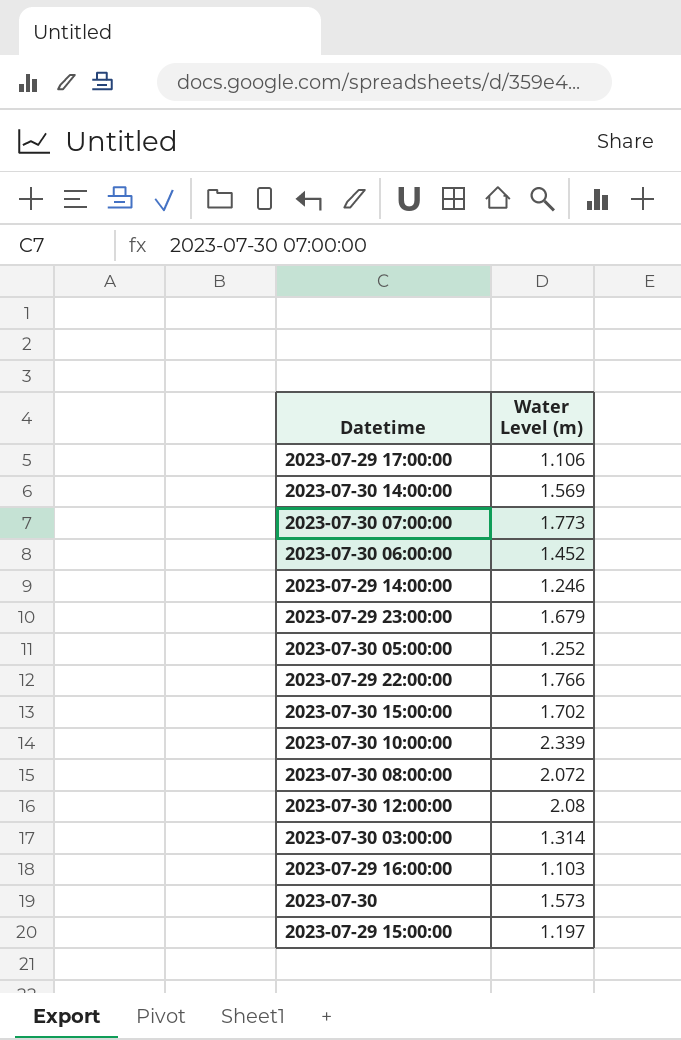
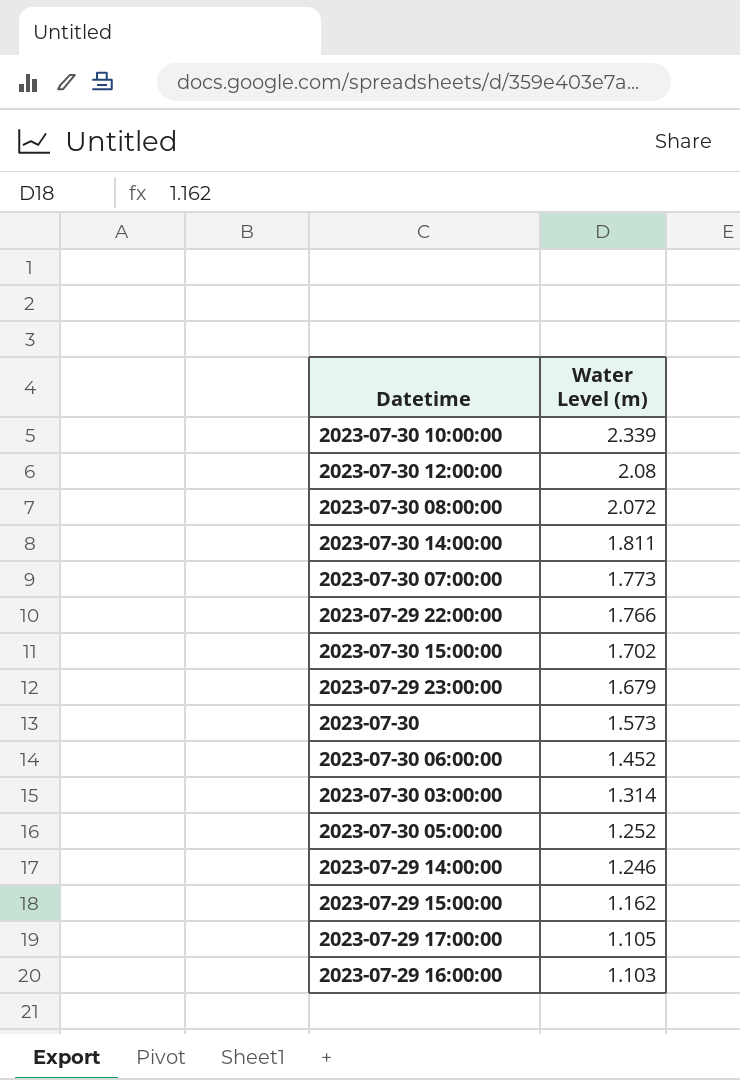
row order: none -> Water Level (m) descending
2023-07-30 14:00:00 | Water Level (m): 1.569 -> 1.811
2023-07-29 15:00:00 | Water Level (m): 1.197 -> 1.162
2023-07-29 17:00:00 | Water Level (m): 1.106 -> 1.105

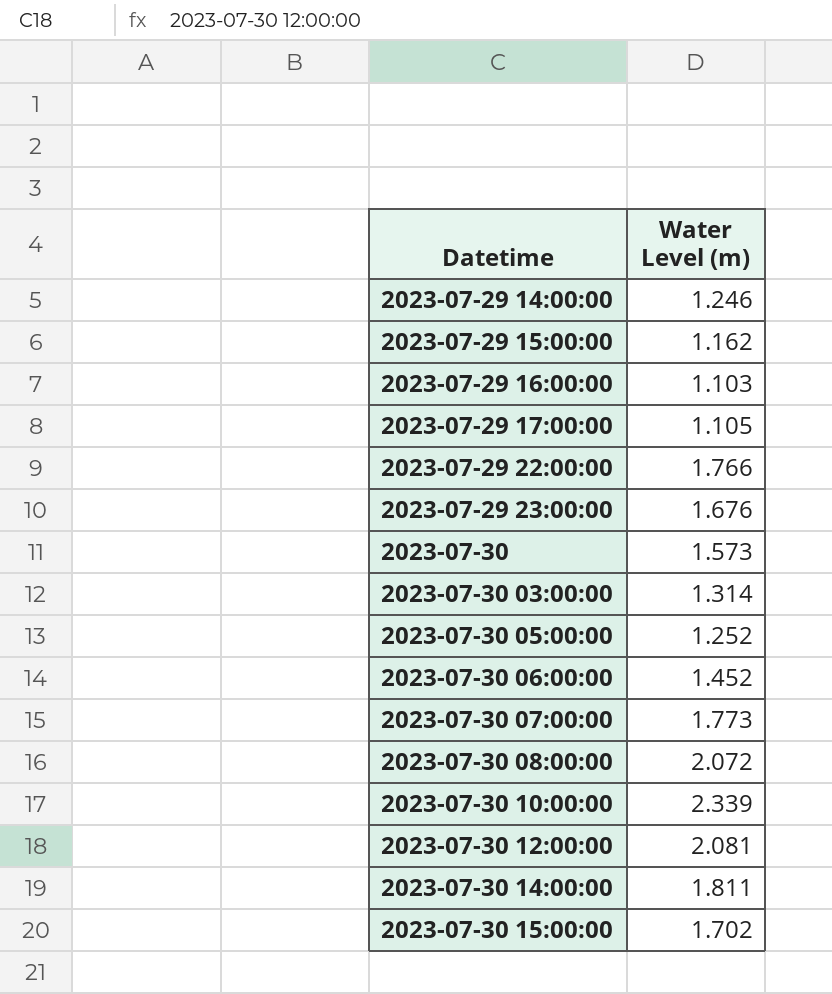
row order: Water Level (m) descending -> Datetime ascending
2023-07-29 23:00:00 | Water Level (m): 1.679 -> 1.676
2023-07-30 12:00:00 | Water Level (m): 2.08 -> 2.081

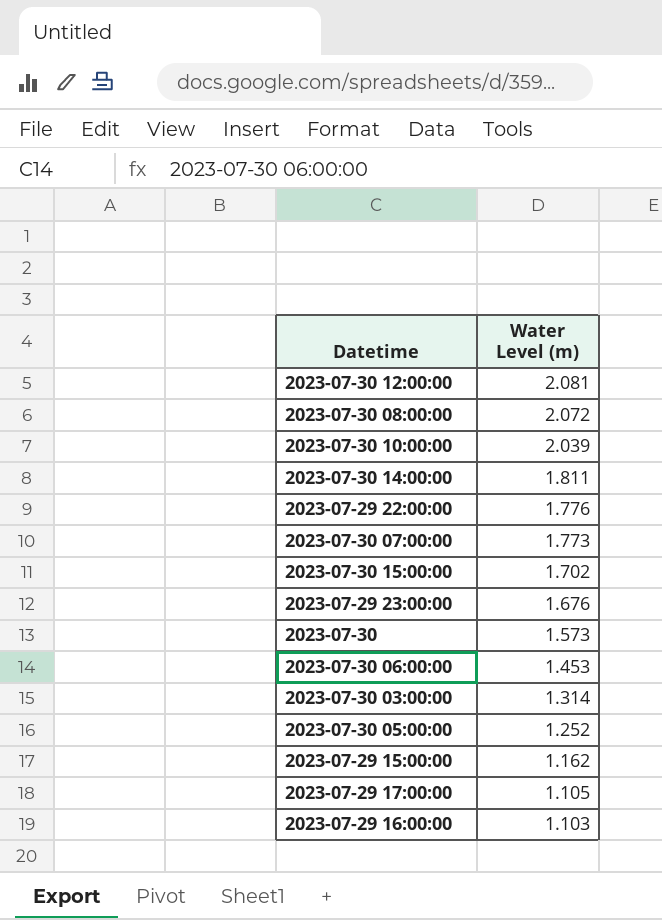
row order: Datetime ascending -> Water Level (m) descending
row 2023-07-29 14:00:00: 1.246 -> none
2023-07-30 10:00:00 | Water Level (m): 2.339 -> 2.039
2023-07-29 22:00:00 | Water Level (m): 1.766 -> 1.776
2023-07-30 06:00:00 | Water Level (m): 1.452 -> 1.453

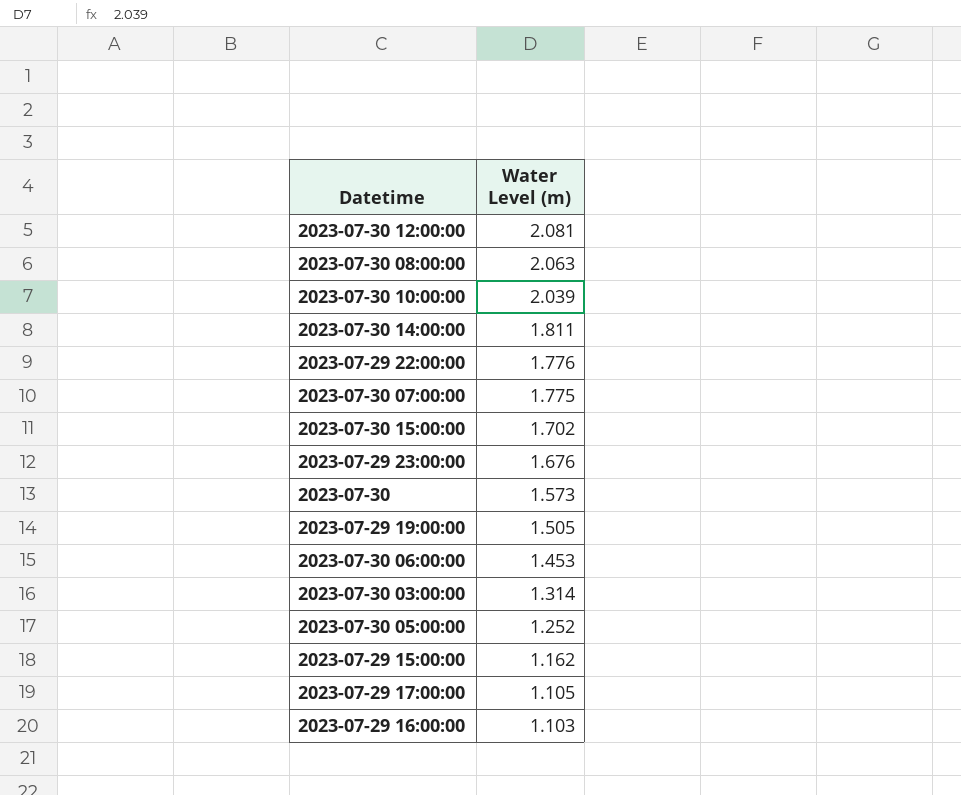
2023-07-30 08:00:00 | Water Level (m): 2.072 -> 2.063
2023-07-30 07:00:00 | Water Level (m): 1.773 -> 1.775
row 2023-07-29 19:00:00: none -> 1.505

